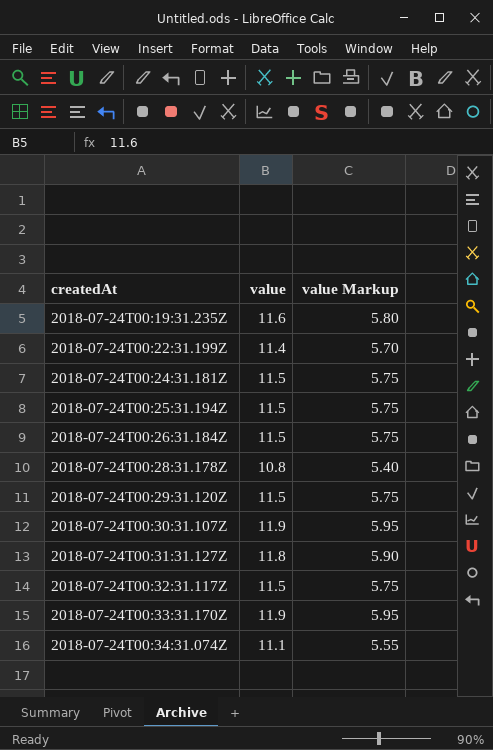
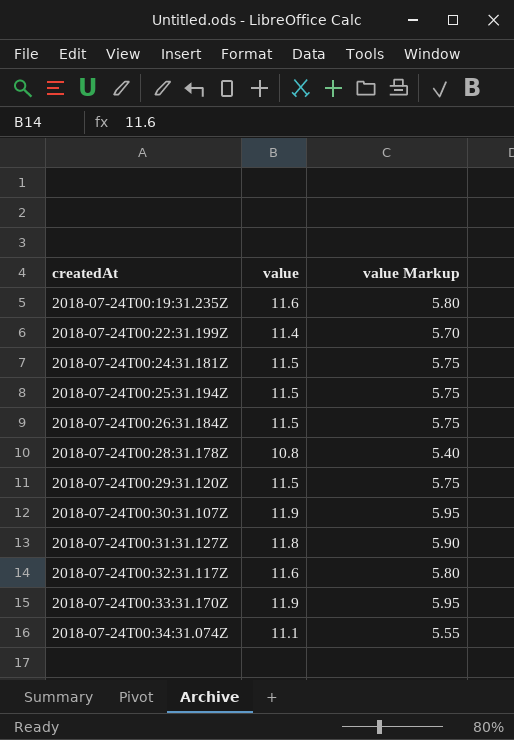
2018-07-24T00:32:31.117Z | value: 11.5 -> 11.6
2018-07-24T00:32:31.117Z | value Markup: 5.75 -> 5.80

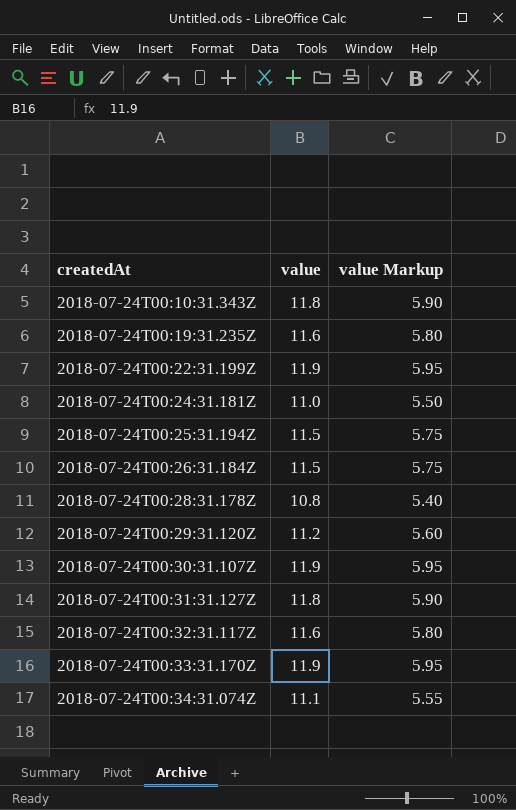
row 2018-07-24T00:10:31.343Z: none -> 11.8 | 5.90
2018-07-24T00:22:31.199Z | value: 11.4 -> 11.9
2018-07-24T00:22:31.199Z | value Markup: 5.70 -> 5.95
2018-07-24T00:24:31.181Z | value: 11.5 -> 11.0
2018-07-24T00:24:31.181Z | value Markup: 5.75 -> 5.50
2018-07-24T00:29:31.120Z | value: 11.5 -> 11.2
2018-07-24T00:29:31.120Z | value Markup: 5.75 -> 5.60

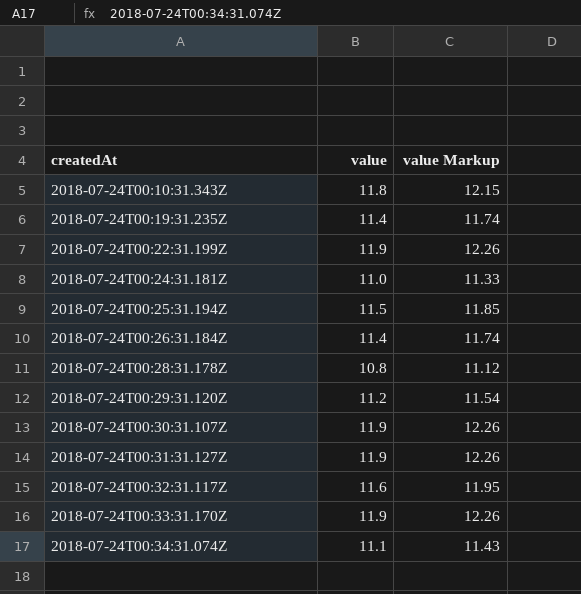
column value Markup | formula: [value] * 0.5 -> [value] * 1.03
2018-07-24T00:19:31.235Z | value: 11.6 -> 11.4
2018-07-24T00:26:31.184Z | value: 11.5 -> 11.4
2018-07-24T00:31:31.127Z | value: 11.8 -> 11.9

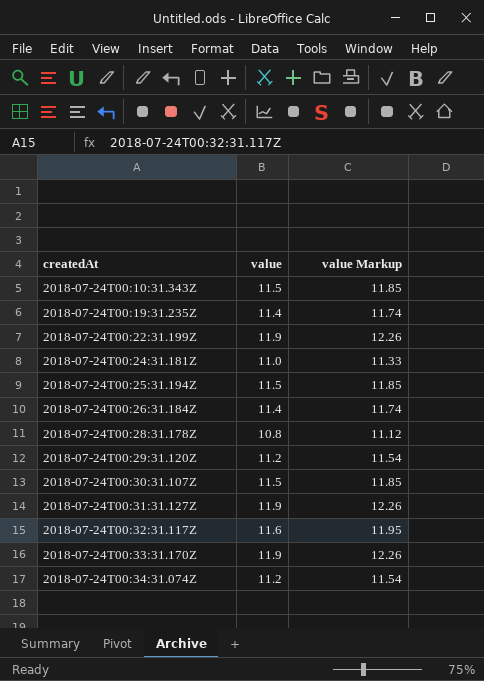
2018-07-24T00:10:31.343Z | value: 11.8 -> 11.5
2018-07-24T00:10:31.343Z | value Markup: 12.15 -> 11.85
2018-07-24T00:30:31.107Z | value: 11.9 -> 11.5
2018-07-24T00:30:31.107Z | value Markup: 12.26 -> 11.85
2018-07-24T00:34:31.074Z | value: 11.1 -> 11.2
2018-07-24T00:34:31.074Z | value Markup: 11.43 -> 11.54

